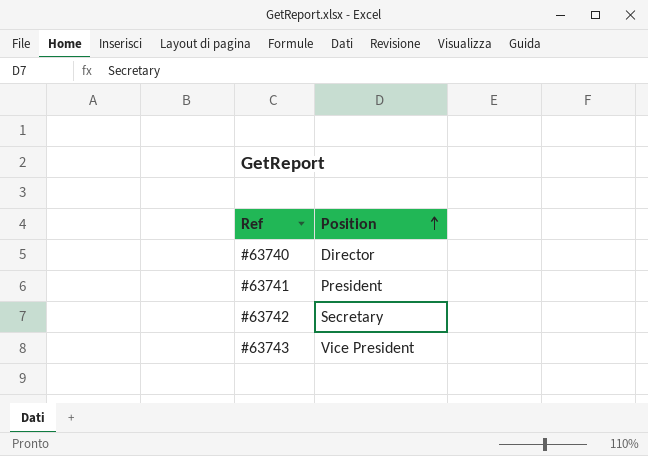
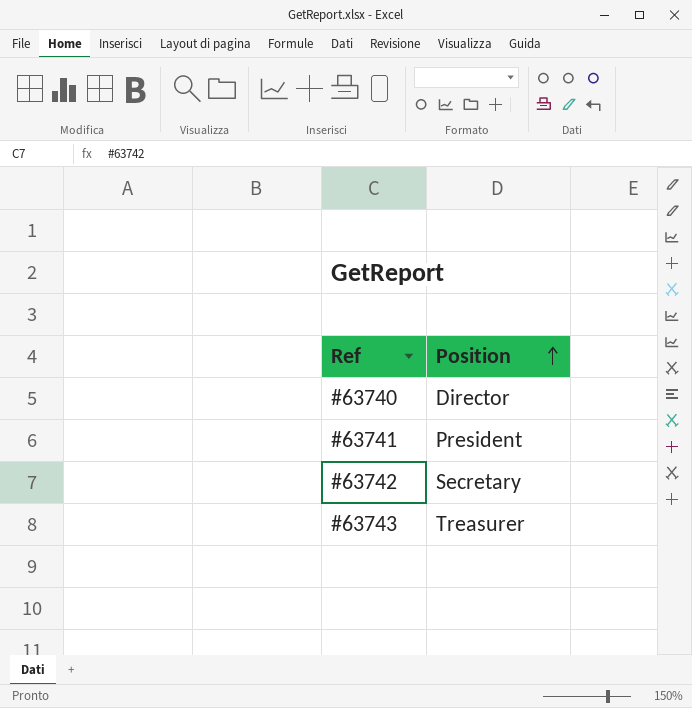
#63743 | Position: Vice President -> Treasurer

